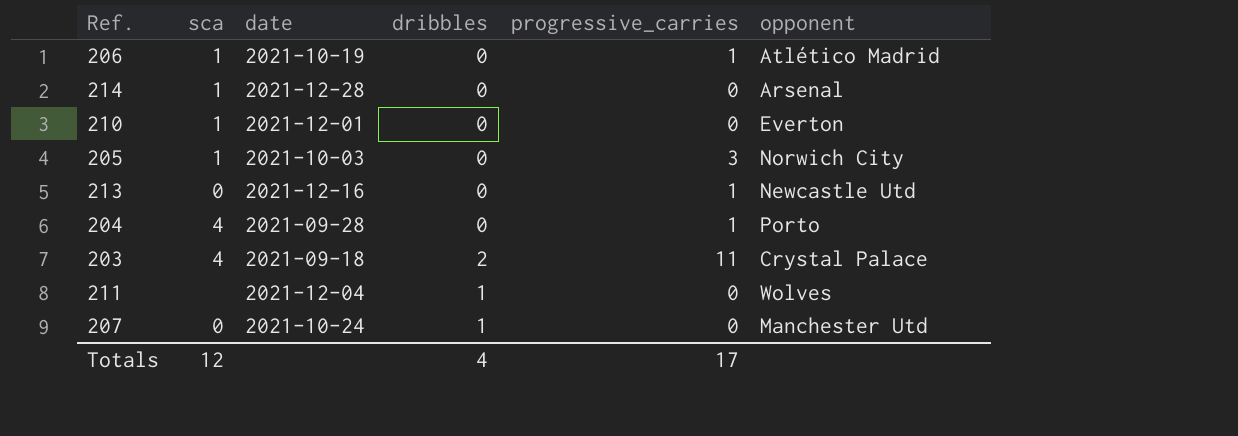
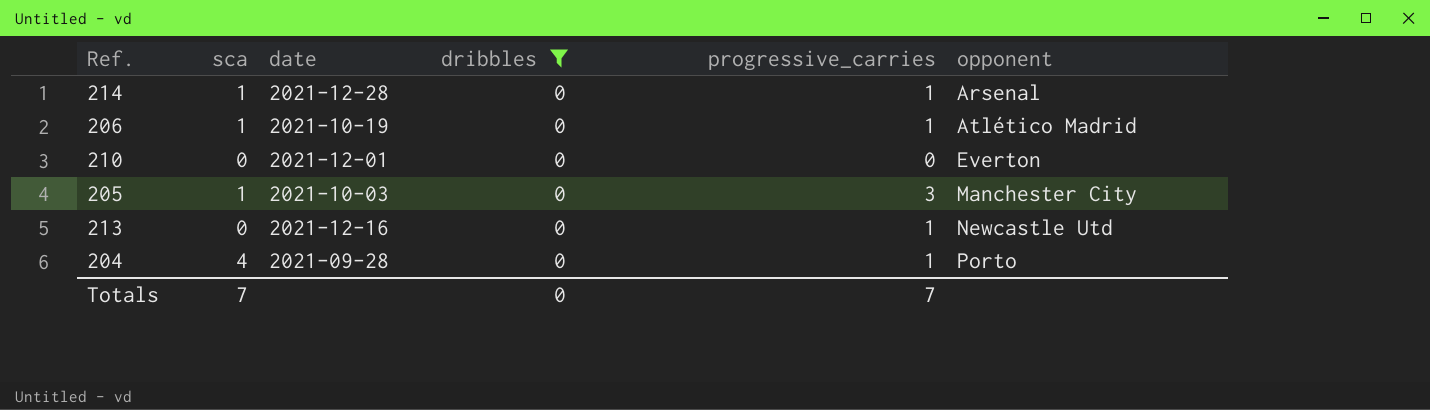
filter: none -> dribbles = 0
row order: none -> opponent ascending
214 | progressive_carries: 0 -> 1
210 | sca: 1 -> 0
205 | opponent: Norwich City -> Manchester City
Totals | sca: 12 -> 7
Totals | dribbles: 4 -> 0
Totals | progressive_carries: 17 -> 7

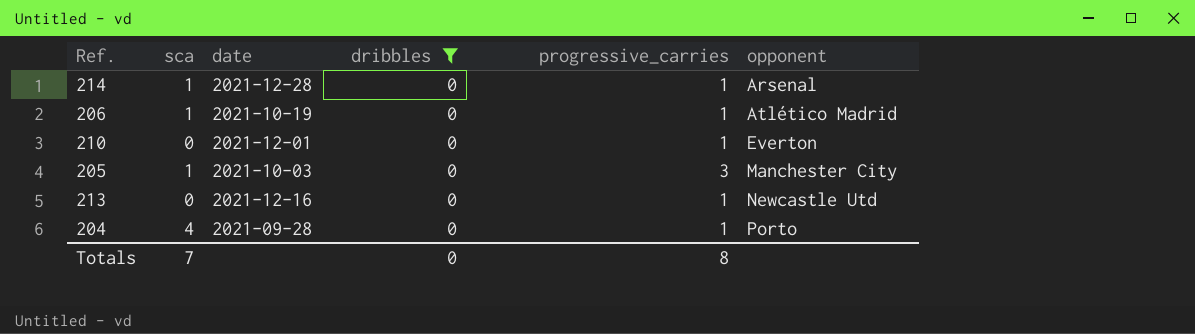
210 | progressive_carries: 0 -> 1
Totals | progressive_carries: 7 -> 8

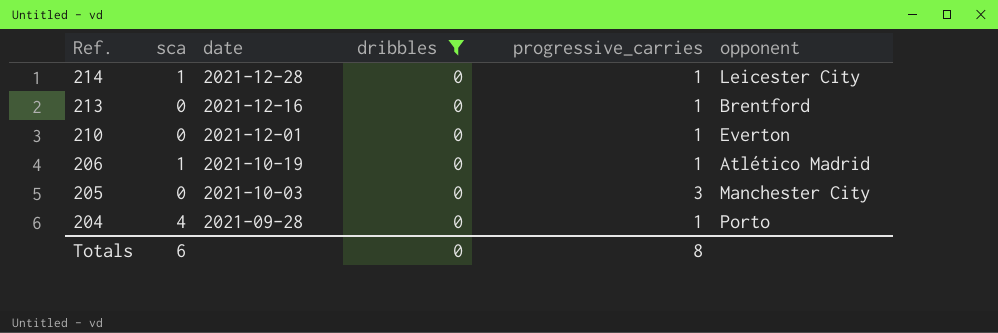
row order: opponent ascending -> Ref. descending
214 | opponent: Arsenal -> Leicester City
213 | opponent: Newcastle Utd -> Brentford
205 | sca: 1 -> 0
Totals | sca: 7 -> 6

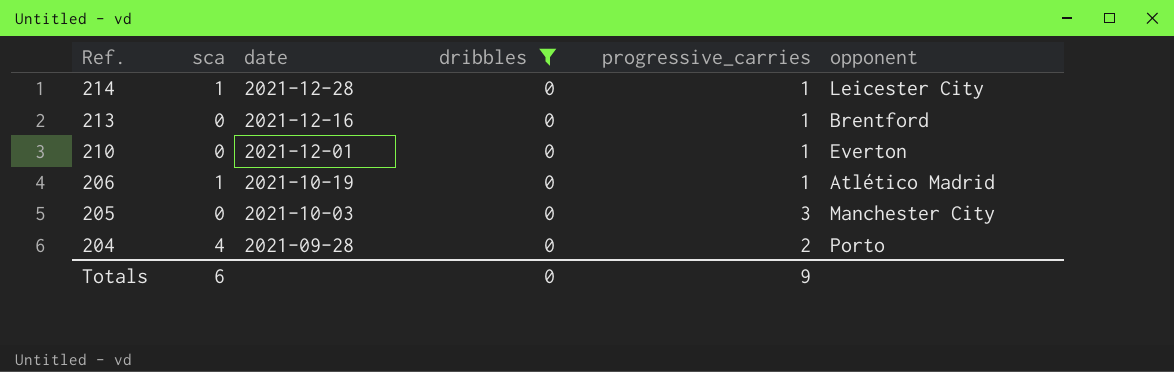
204 | progressive_carries: 1 -> 2
Totals | progressive_carries: 8 -> 9

